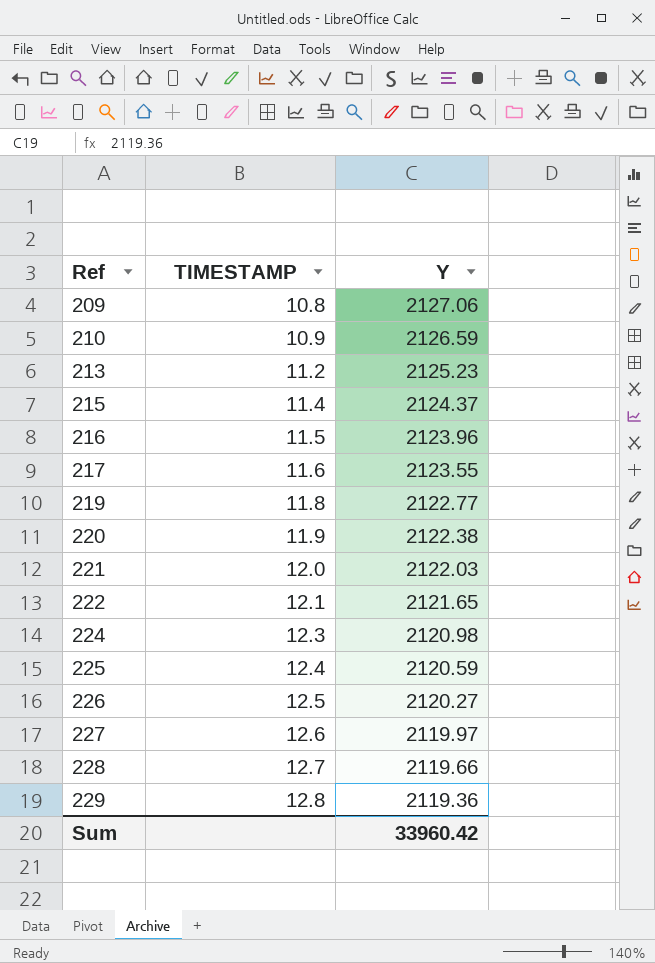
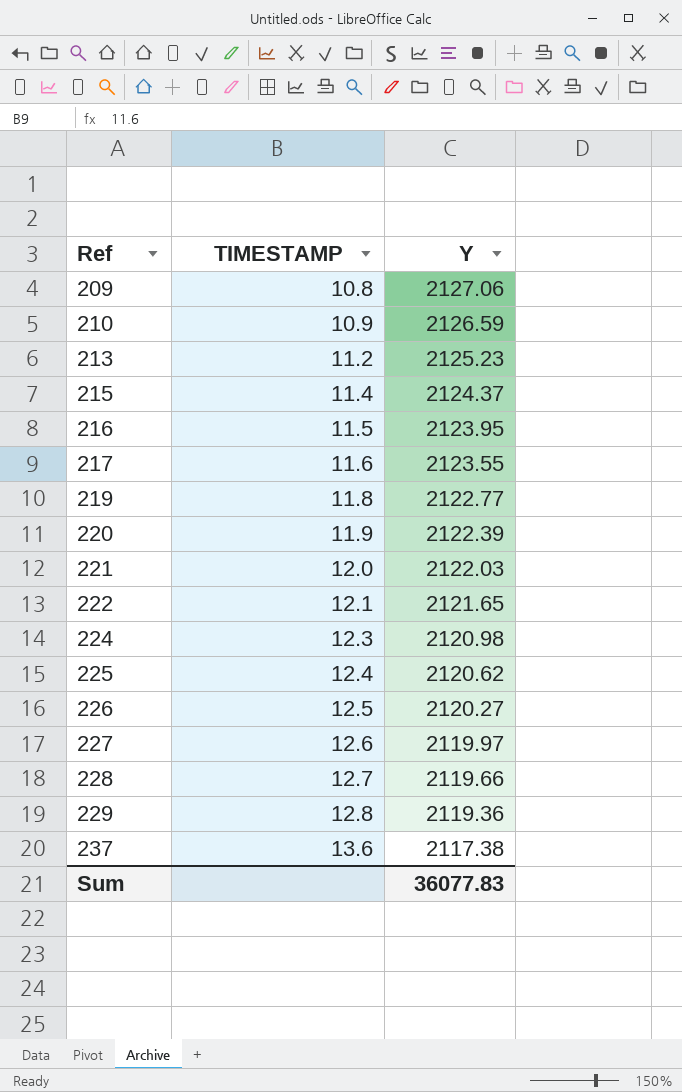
216 | Y: 2123.96 -> 2123.95
220 | Y: 2122.38 -> 2122.39
225 | Y: 2120.59 -> 2120.62
row 237: none -> 13.6 | 2117.38
Sum | Y: 33960.42 -> 36077.83

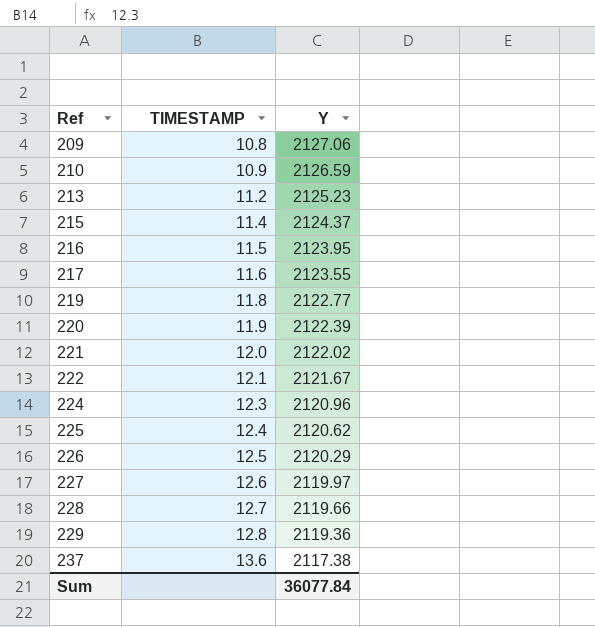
221 | Y: 2122.03 -> 2122.02
222 | Y: 2121.65 -> 2121.67
224 | Y: 2120.98 -> 2120.96
226 | Y: 2120.27 -> 2120.29
Sum | Y: 36077.83 -> 36077.84

